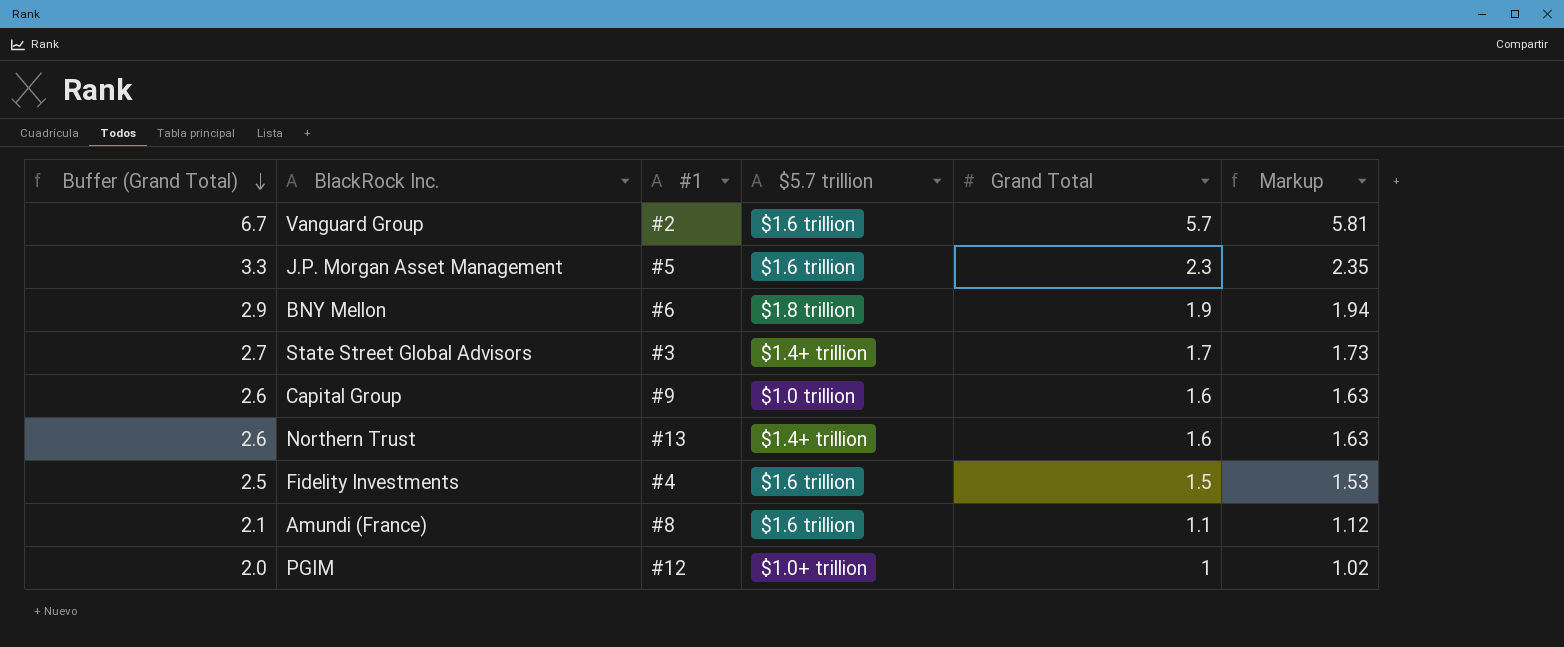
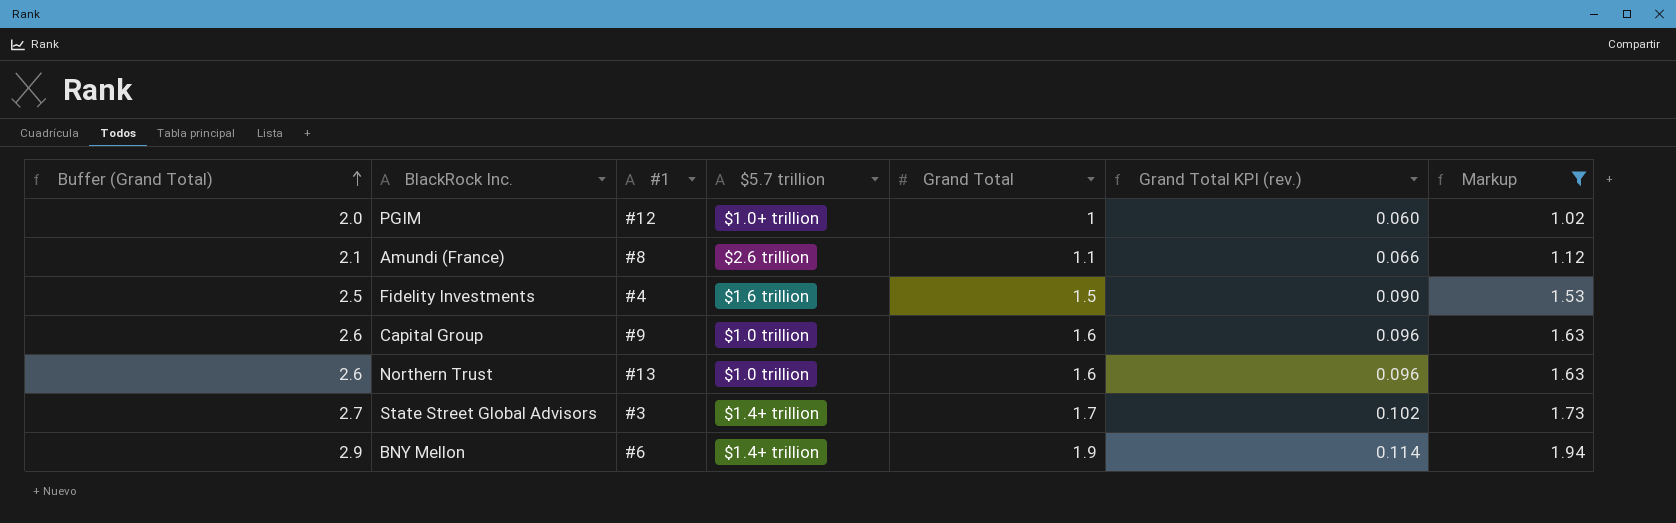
filter: none -> Markup <= 1.94
row order: Buffer (Grand Total) descending -> Buffer (Grand Total) ascending
column Grand Total KPI (rev.) | formula: none -> [Grand Total] * 0.06
Amundi (France) | $5.7 trillion: $1.6 trillion -> $2.6 trillion
Northern Trust | $5.7 trillion: $1.4+ trillion -> $1.0 trillion
BNY Mellon | $5.7 trillion: $1.8 trillion -> $1.4+ trillion

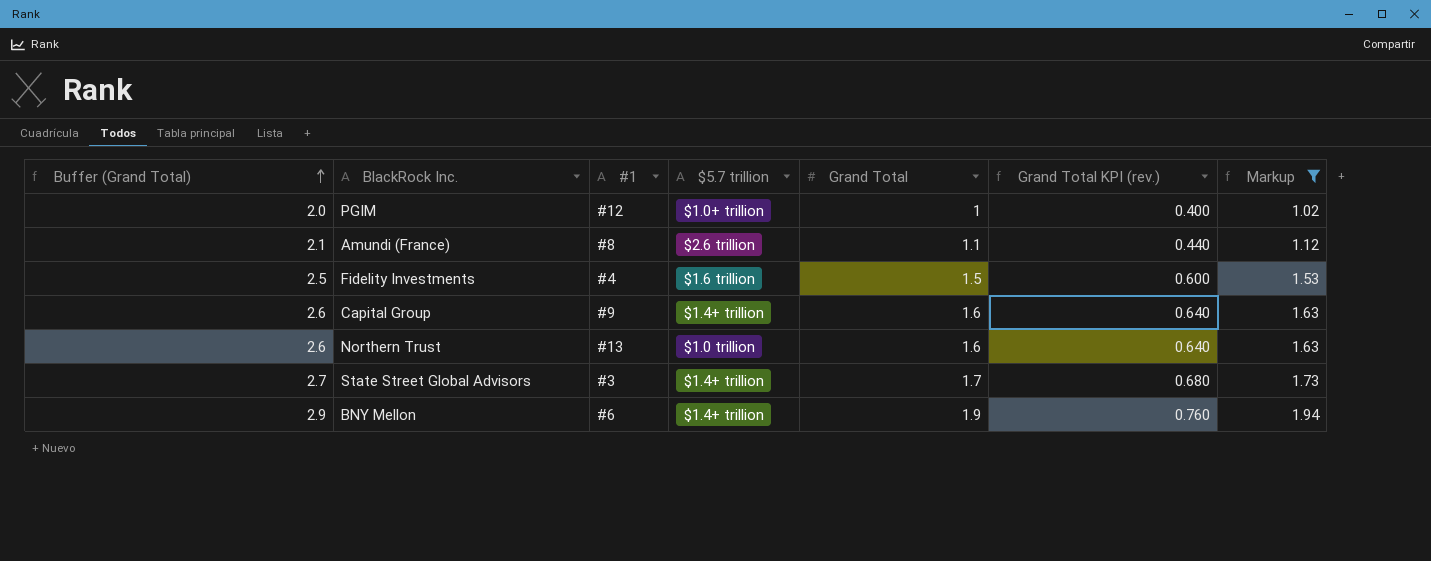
column Grand Total KPI (rev.) | formula: [Grand Total] * 0.06 -> [Grand Total] * 0.4
Capital Group | $5.7 trillion: $1.0 trillion -> $1.4+ trillion

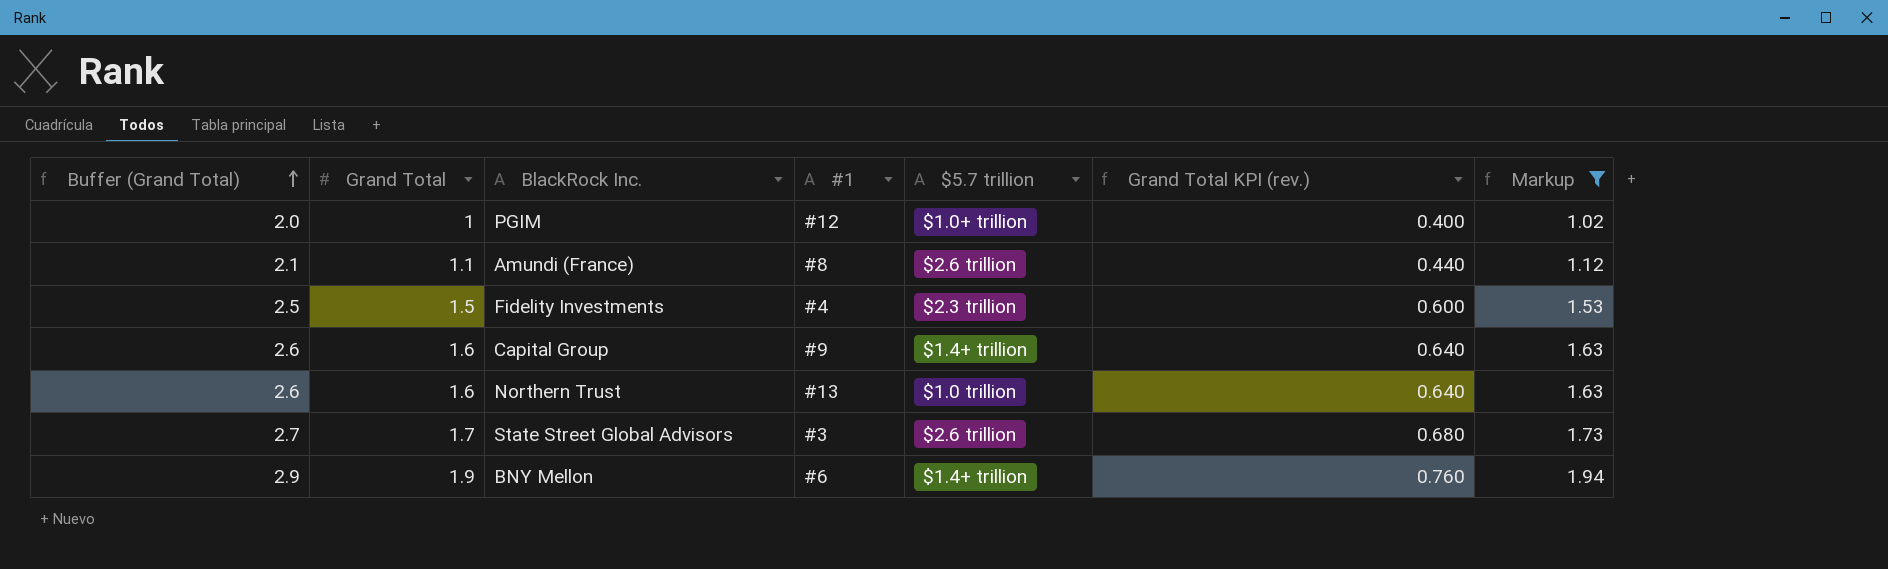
column Grand Total | position: 5 -> 2
Fidelity Investments | $5.7 trillion: $1.6 trillion -> $2.3 trillion
State Street Global Advisors | $5.7 trillion: $1.4+ trillion -> $2.6 trillion

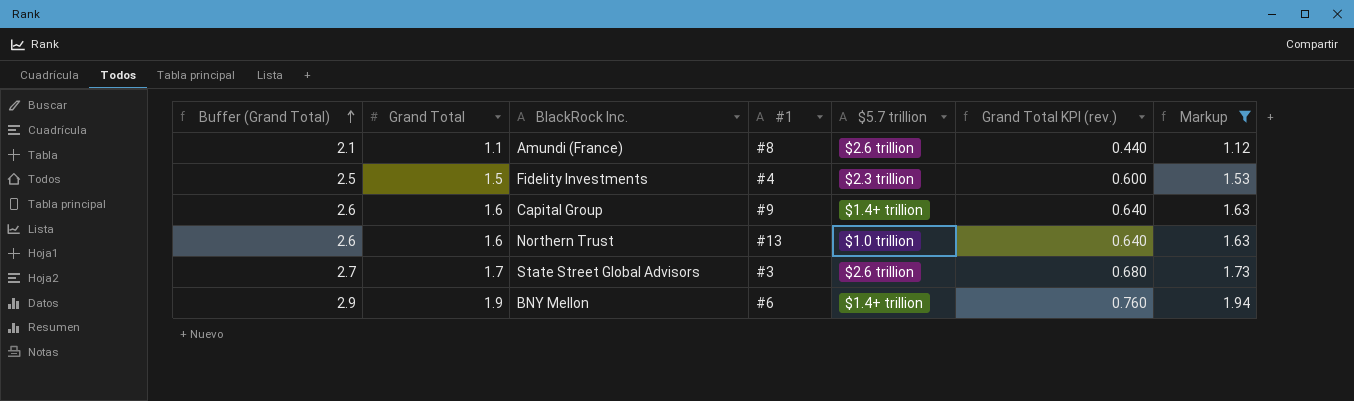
row PGIM: 2.0 | 1 | #12 | $1.0+ trillion | 0.400 | 1.02 -> none

